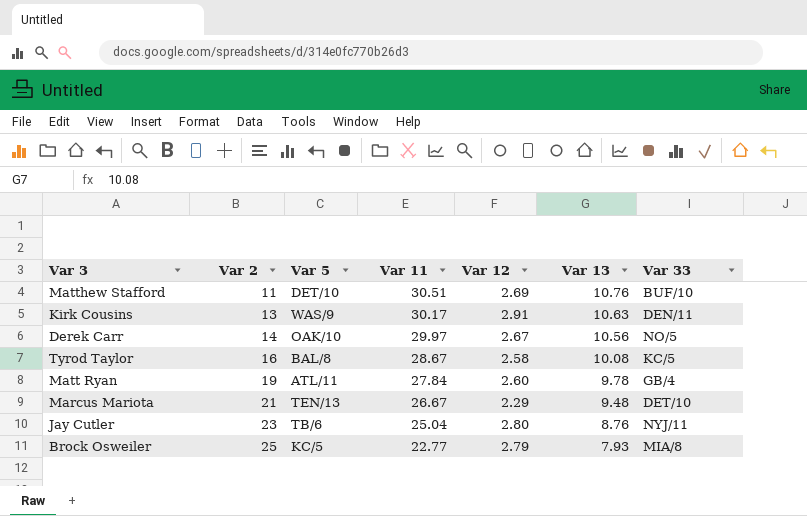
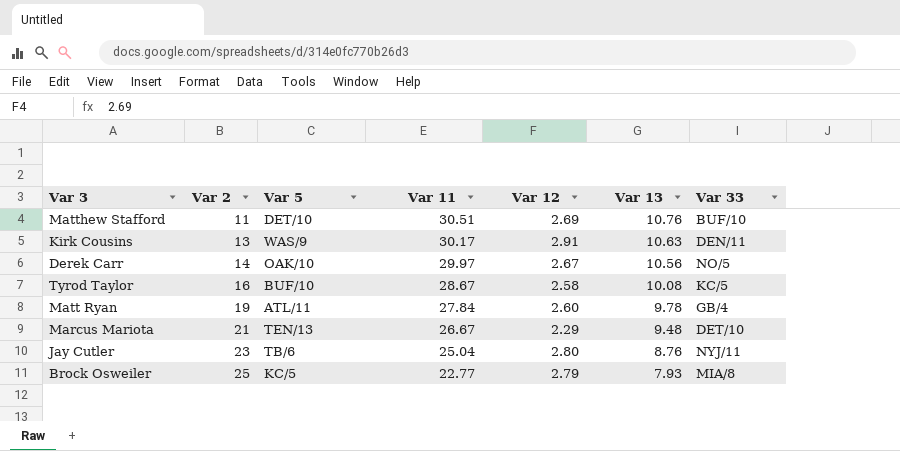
Tyrod Taylor | Var 5: BAL/8 -> BUF/10

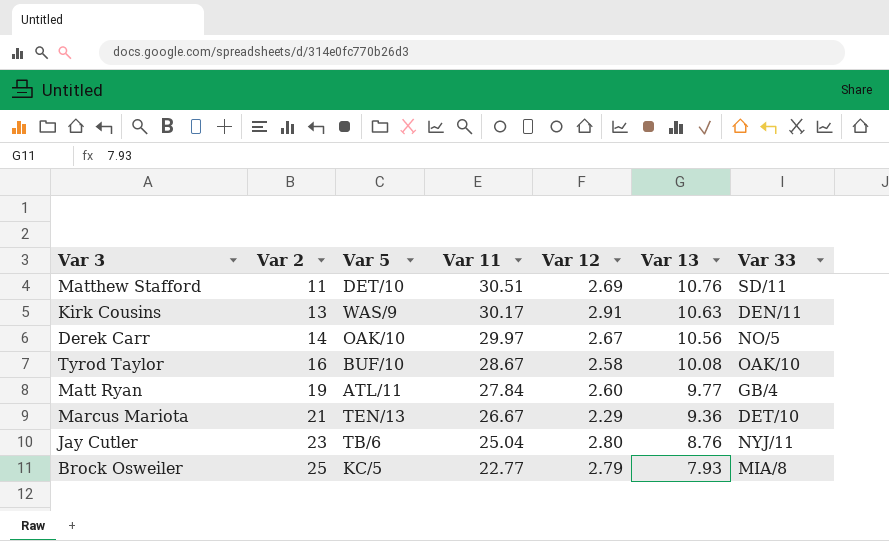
Matthew Stafford | Var 33: BUF/10 -> SD/11
Tyrod Taylor | Var 33: KC/5 -> OAK/10
Matt Ryan | Var 13: 9.78 -> 9.77
Marcus Mariota | Var 13: 9.48 -> 9.36

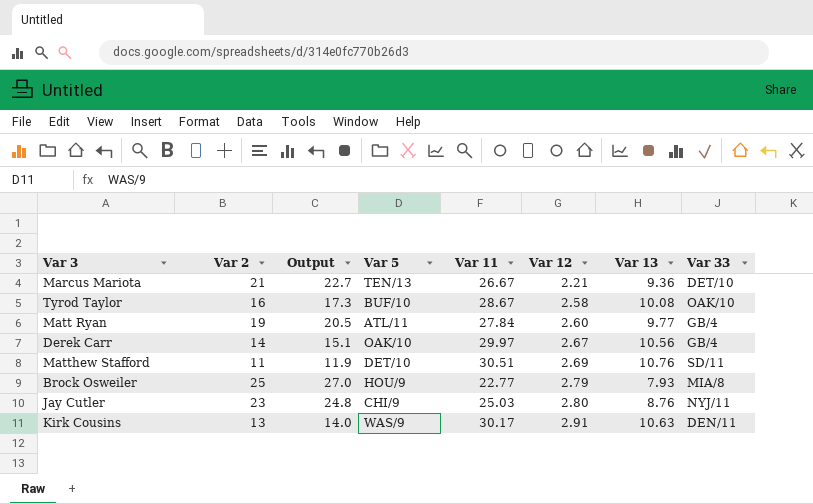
row order: Var 2 ascending -> Var 12 ascending
column Output | formula: none -> [Var 2] * 1.08
Marcus Mariota | Var 12: 2.29 -> 2.21
Derek Carr | Var 33: NO/5 -> GB/4
Brock Osweiler | Var 5: KC/5 -> HOU/9
Jay Cutler | Var 5: TB/6 -> CHI/9
Jay Cutler | Var 11: 25.04 -> 25.03

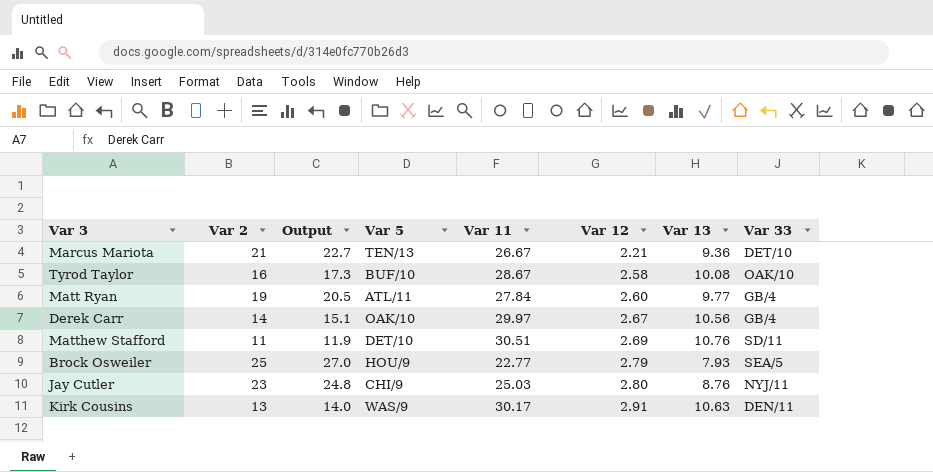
Brock Osweiler | Var 33: MIA/8 -> SEA/5

